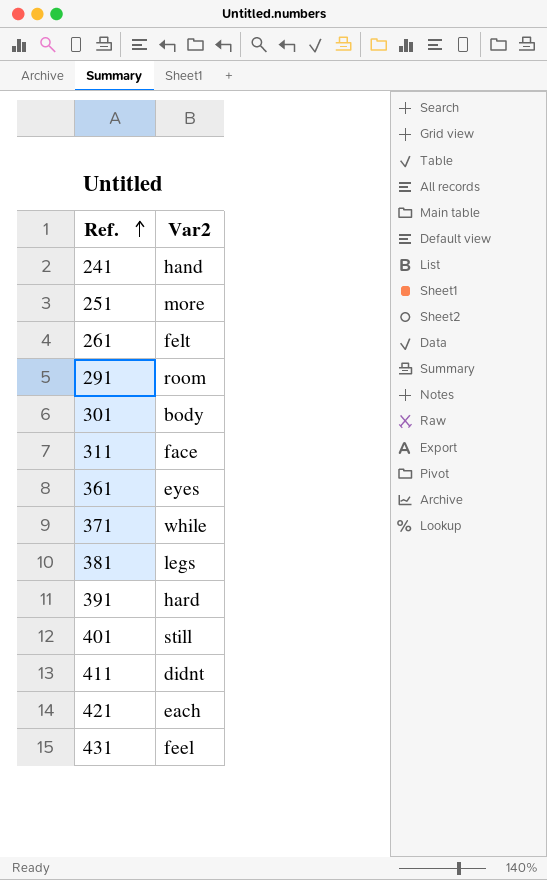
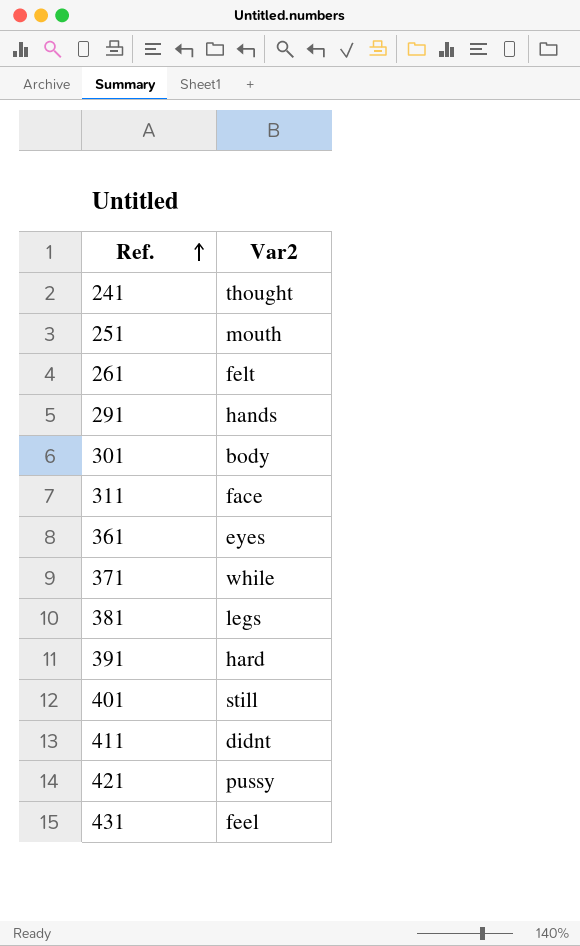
241 | Var2: hand -> thought
251 | Var2: more -> mouth
291 | Var2: room -> hands
421 | Var2: each -> pussy

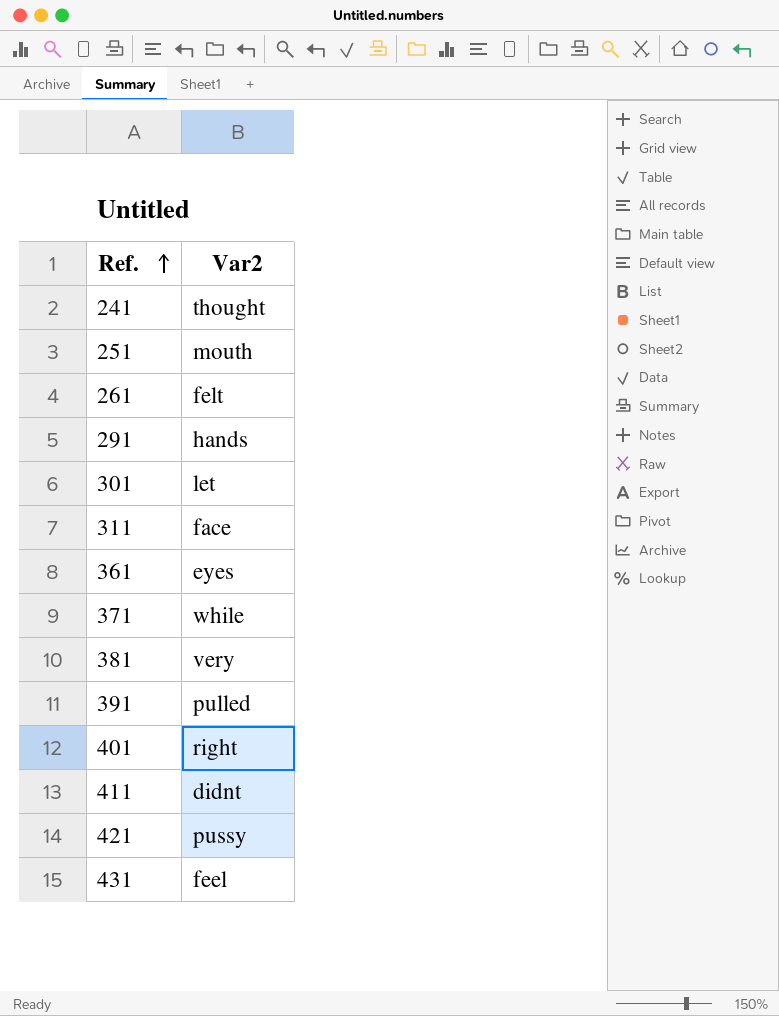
301 | Var2: body -> let
381 | Var2: legs -> very
391 | Var2: hard -> pulled
401 | Var2: still -> right

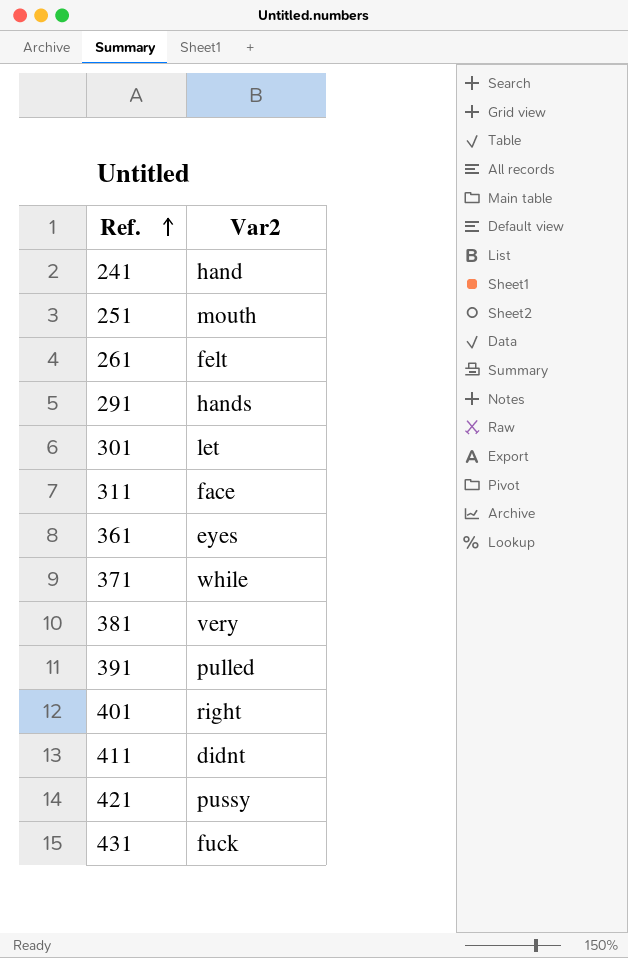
241 | Var2: thought -> hand
431 | Var2: feel -> fuck

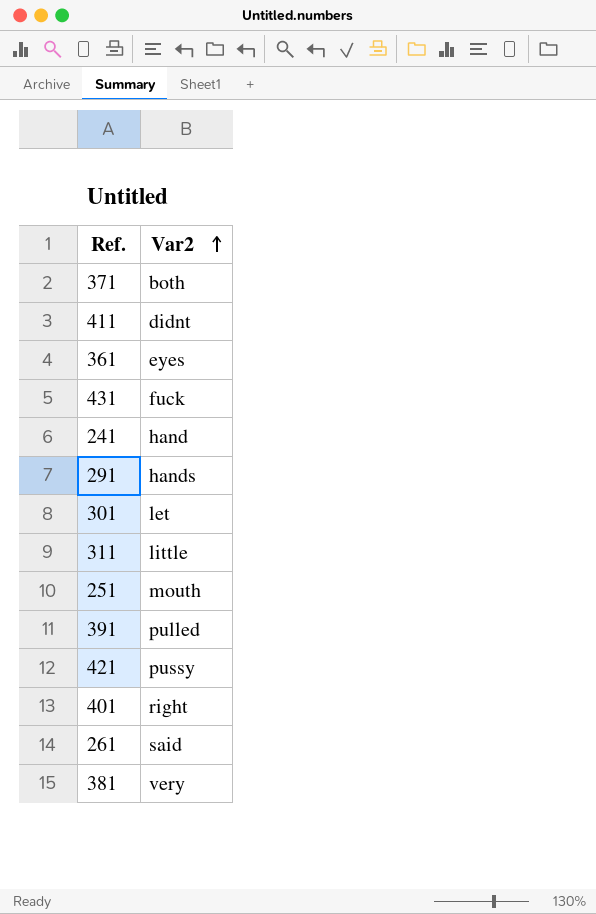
row order: Ref. ascending -> Var2 ascending
371 | Var2: while -> both
311 | Var2: face -> little
261 | Var2: felt -> said

